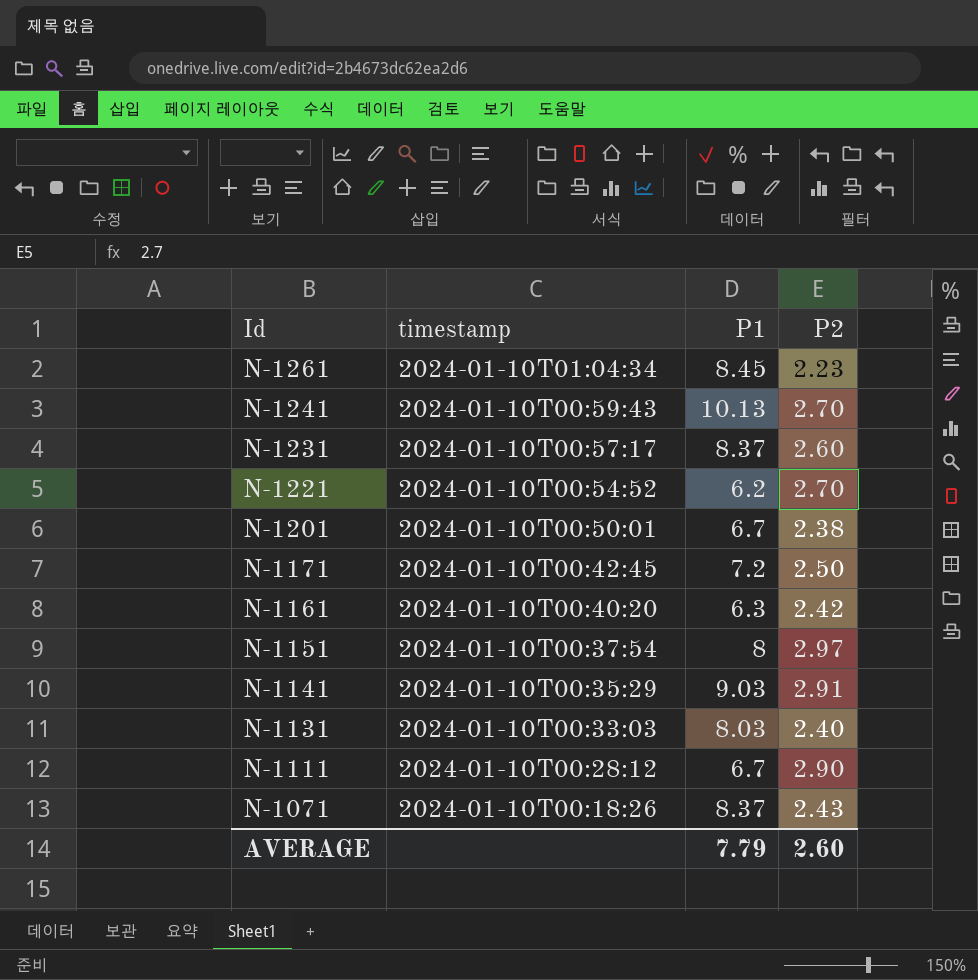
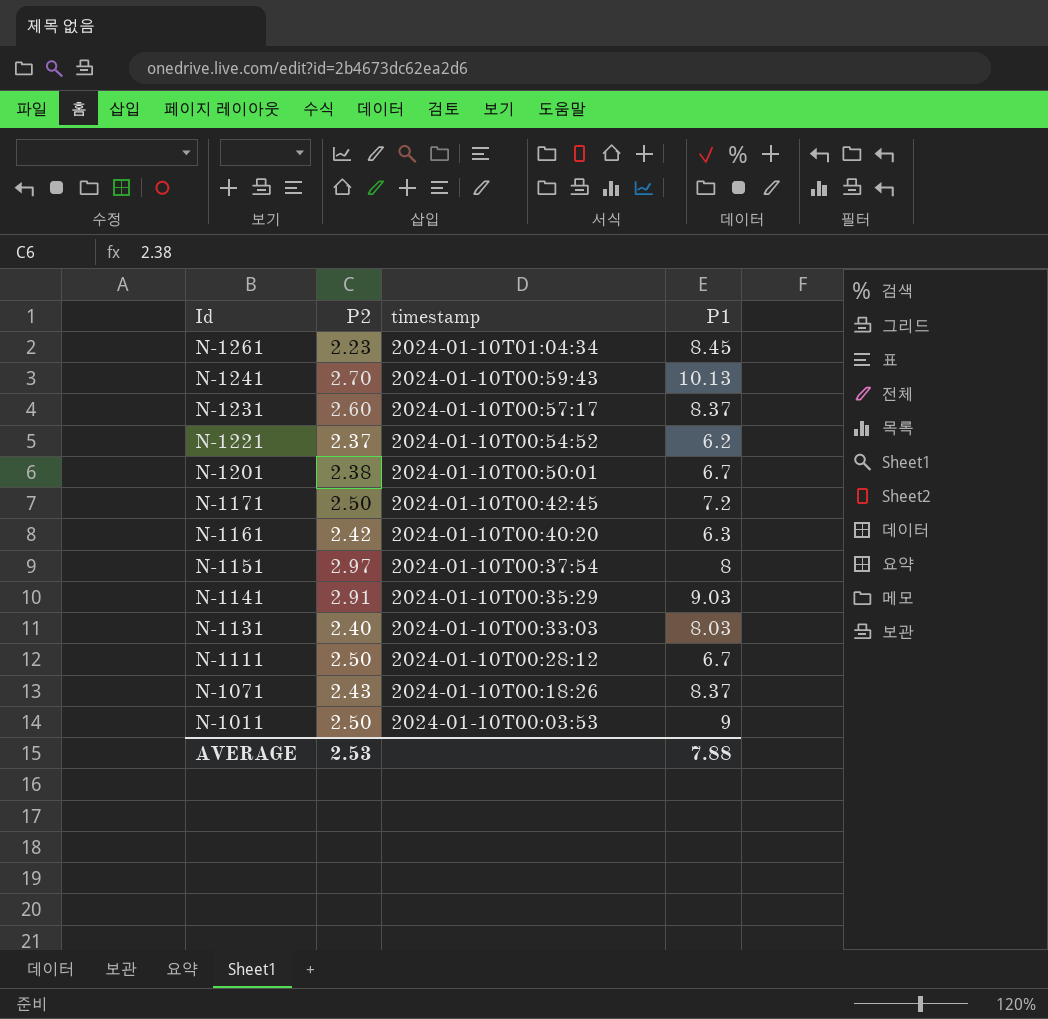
column P2 | position: 4 -> 2
N-1221 | P2: 2.70 -> 2.37
N-1111 | P2: 2.90 -> 2.50
row N-1011: none -> 2.50 | 2024-01-10T00:03:53 | 9
AVERAGE | P2: 2.60 -> 2.53
AVERAGE | P1: 7.79 -> 7.88

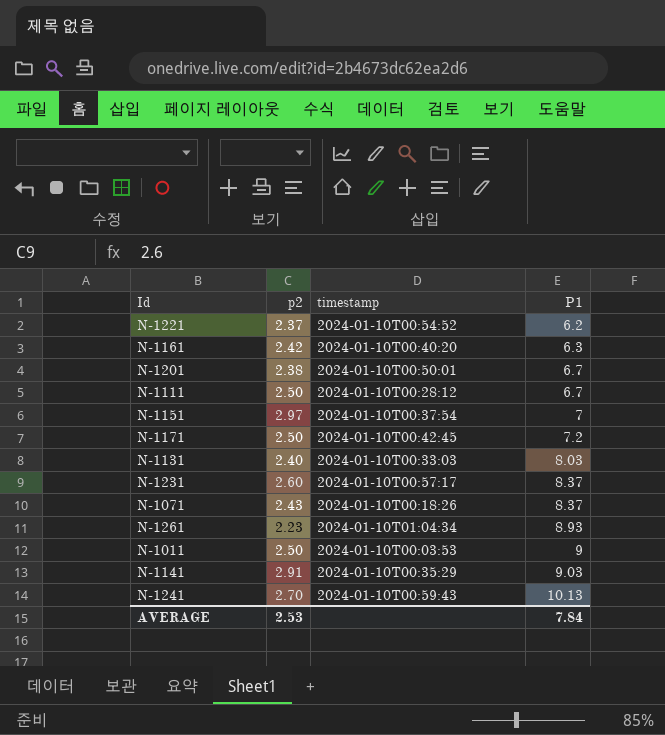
row order: Id descending -> P1 ascending
column name: P2 -> p2
N-1151 | P1: 8 -> 7
N-1261 | P1: 8.45 -> 8.93
AVERAGE | P1: 7.88 -> 7.84

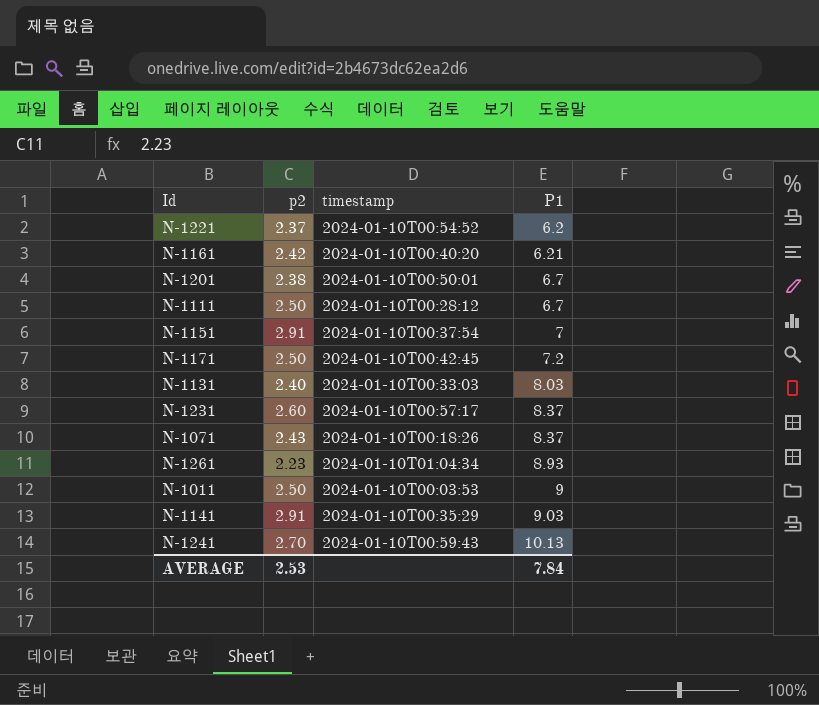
N-1161 | P1: 6.3 -> 6.21
N-1151 | p2: 2.97 -> 2.91

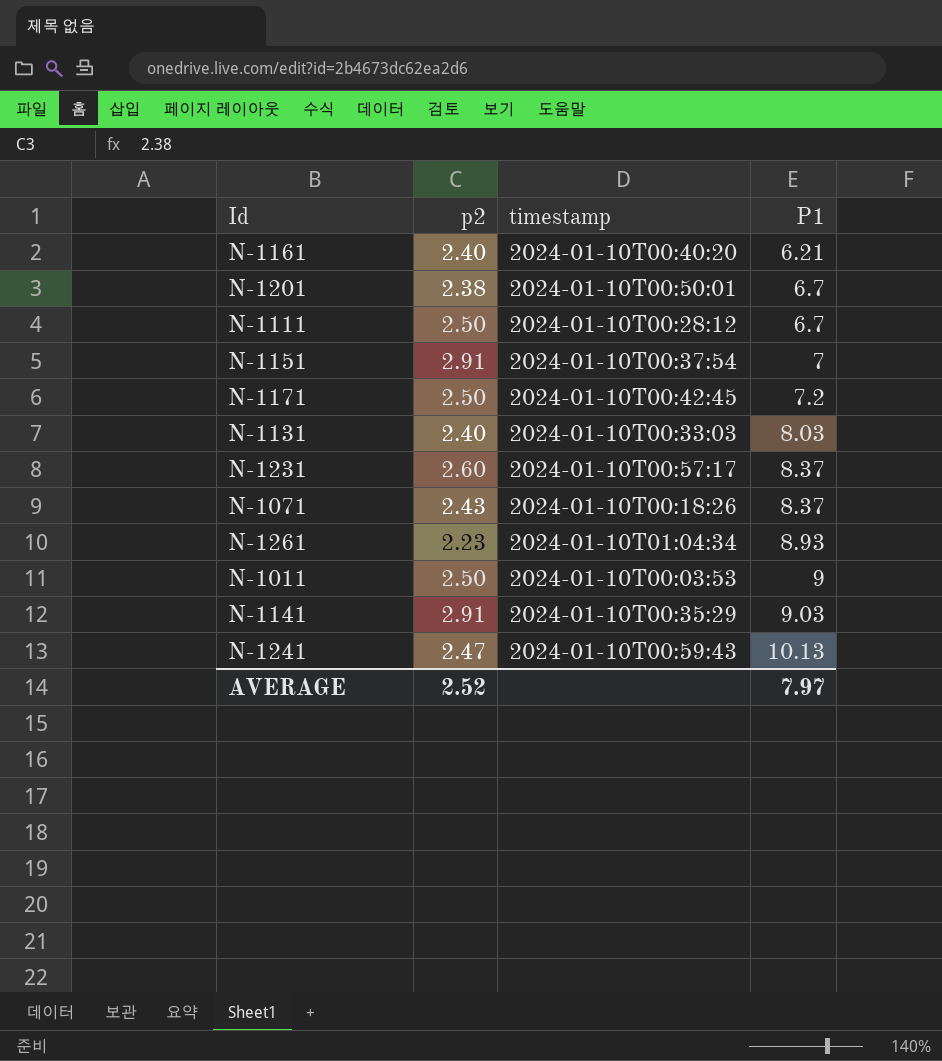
row N-1221: 2.37 | 2024-01-10T00:54:52 | 6.2 -> none
N-1161 | p2: 2.42 -> 2.40
N-1241 | p2: 2.70 -> 2.47
AVERAGE | p2: 2.53 -> 2.52
AVERAGE | P1: 7.84 -> 7.97

